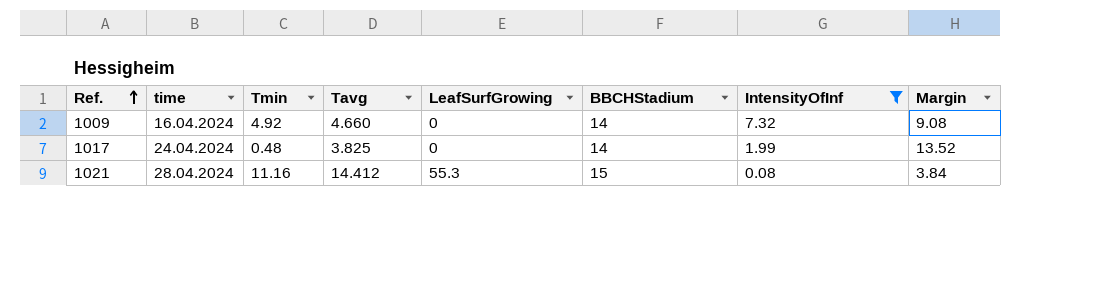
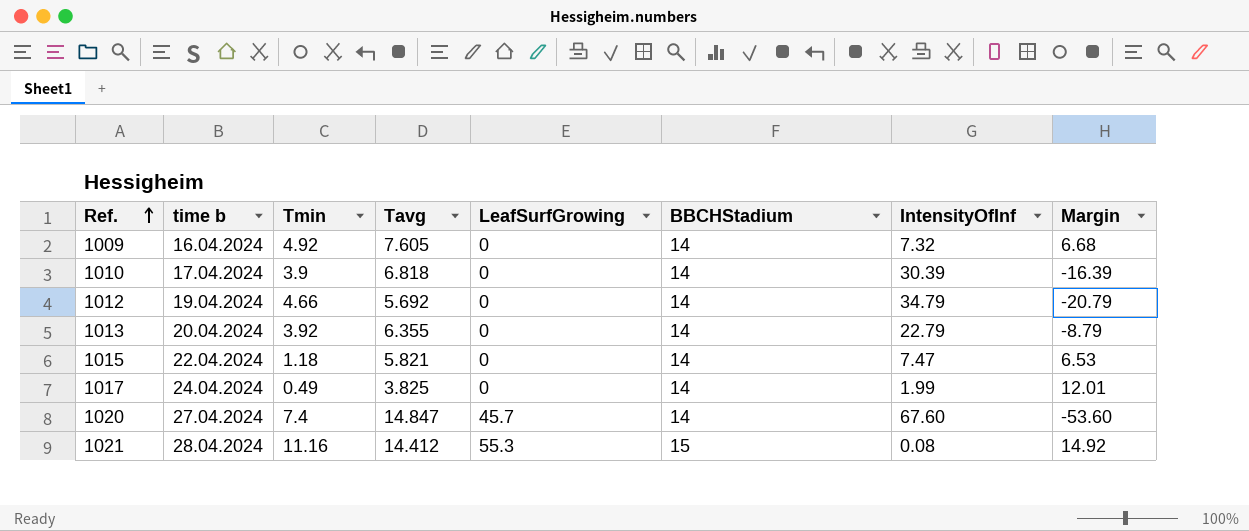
filter: IntensityOfInf <= 7.32 -> none
column name: time -> time b
column Margin | formula: [BBCHStadium] - [Tmin] -> [BBCHStadium] - [IntensityOfInf]
1009 | Tavg: 4.660 -> 7.605
1017 | Tmin: 0.48 -> 0.49

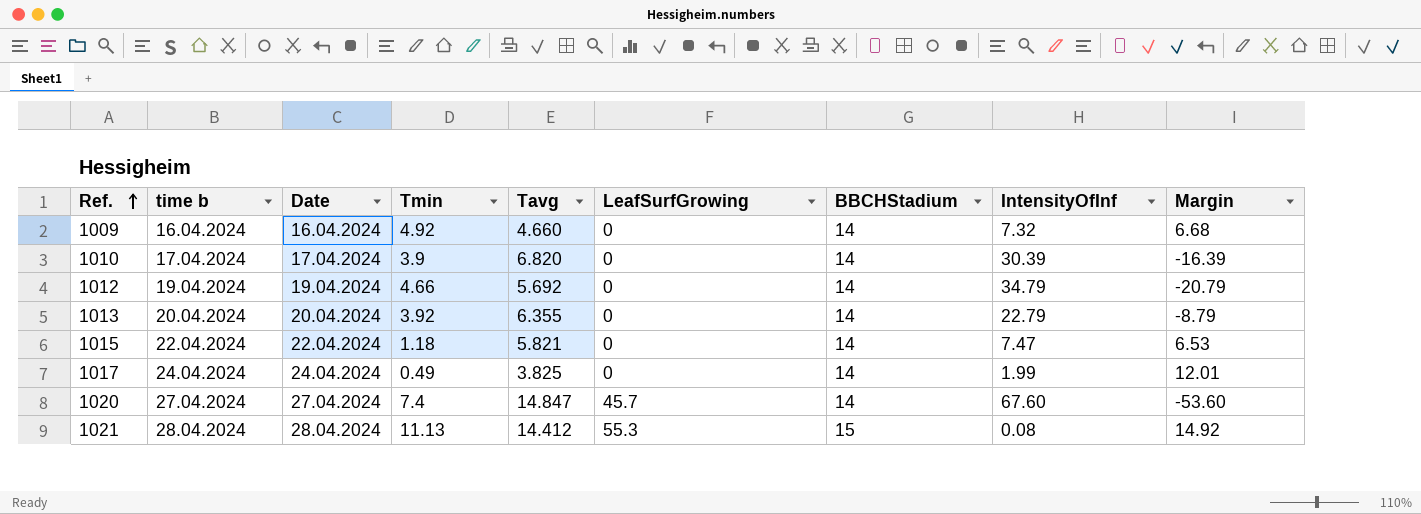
column Date | position: none -> 3
1009 | Tavg: 7.605 -> 4.660
1010 | Tavg: 6.818 -> 6.820
1021 | Tmin: 11.16 -> 11.13

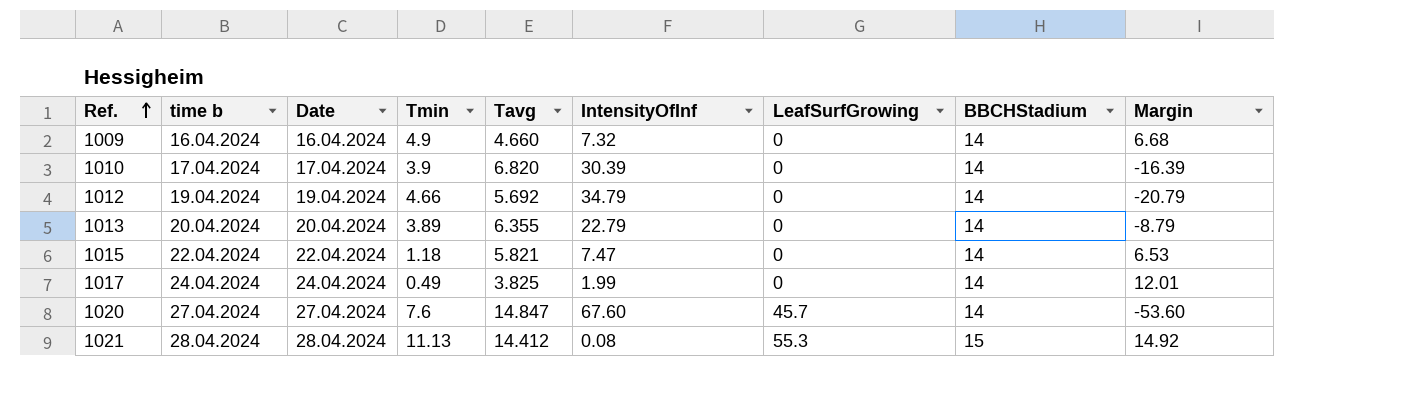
column IntensityOfInf | position: 8 -> 6
1009 | Tmin: 4.92 -> 4.9
1013 | Tmin: 3.92 -> 3.89
1020 | Tmin: 7.4 -> 7.6

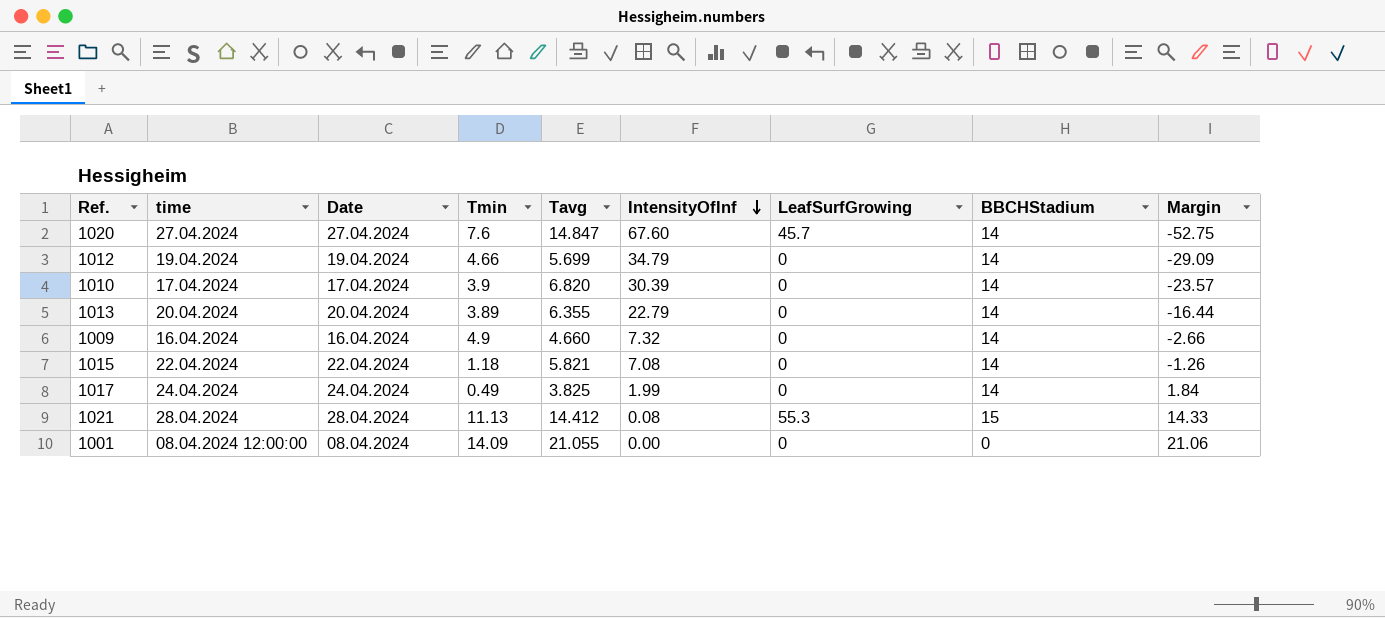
row order: Ref. ascending -> IntensityOfInf descending
column name: time b -> time
column Margin | formula: [BBCHStadium] - [IntensityOfInf] -> [Tavg] - [IntensityOfInf]
1012 | Tavg: 5.692 -> 5.699
1015 | IntensityOfInf: 7.47 -> 7.08
row 1001: none -> 08.04.2024 12:00:00 | 08.04.2024 | 14.09 | 21.055 | 0.00 | 0 | 0 | 21.06

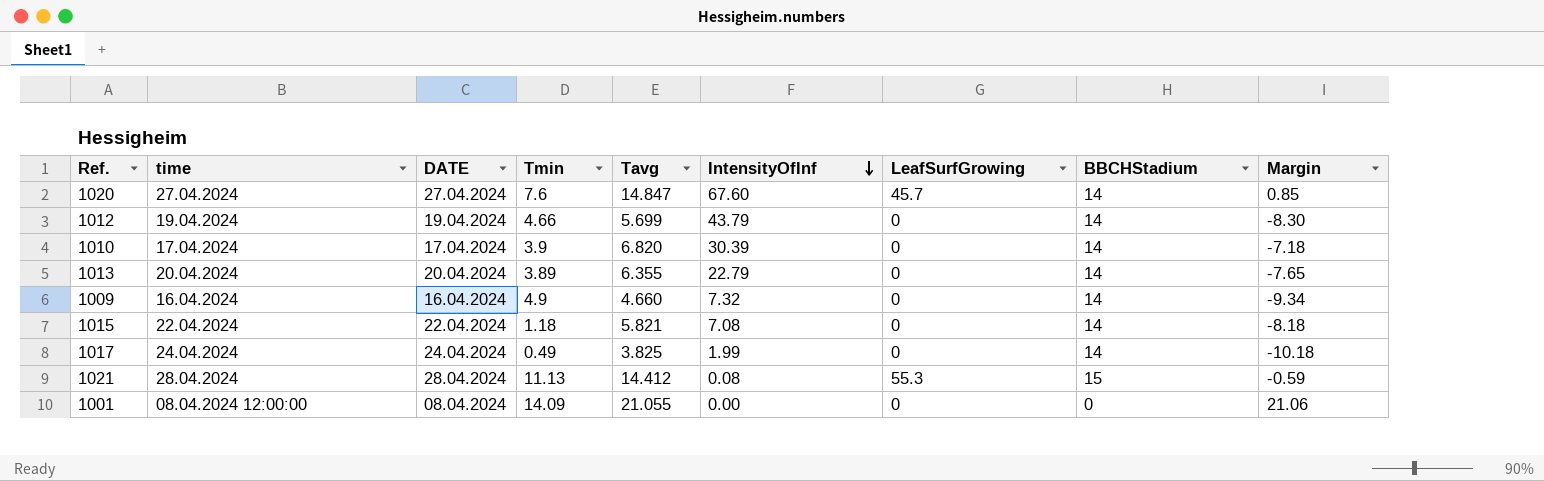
column name: Date -> DATE
column Margin | formula: [Tavg] - [IntensityOfInf] -> [Tavg] - [BBCHStadium]
1012 | IntensityOfInf: 34.79 -> 43.79

